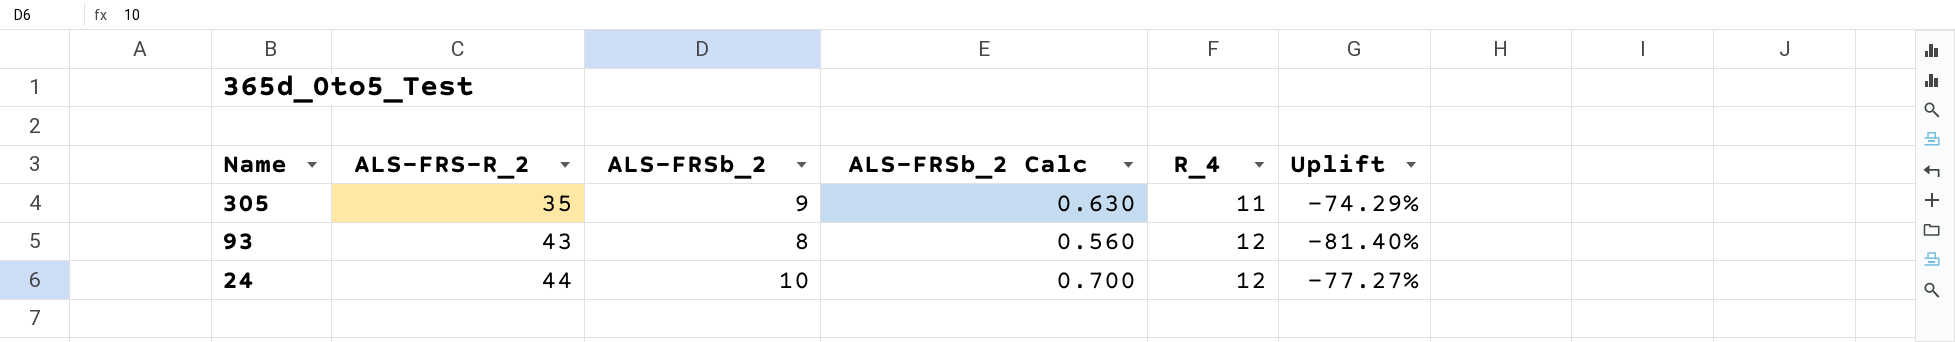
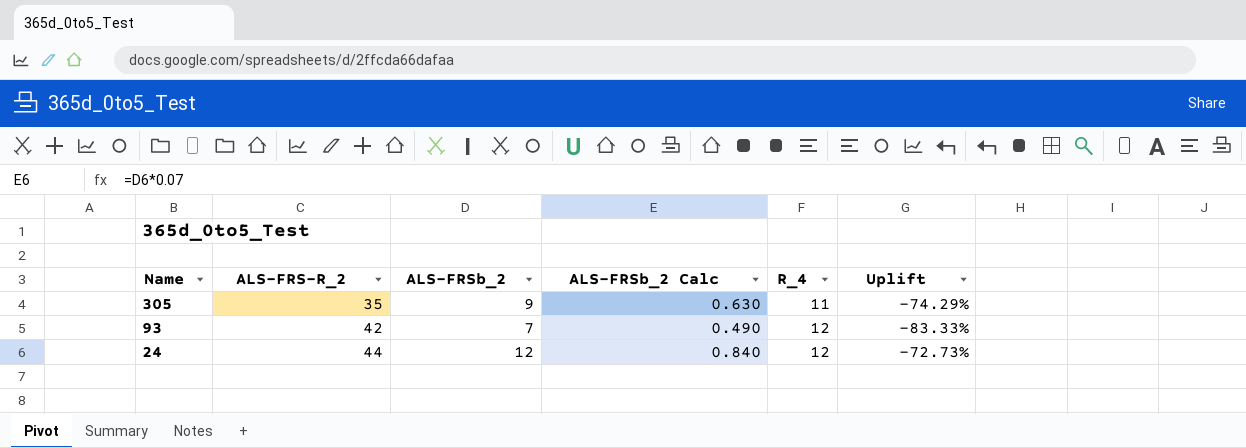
93 | ALS-FRS-R_2: 43 -> 42
93 | ALS-FRSb_2: 8 -> 7
93 | ALS-FRSb_2 Calc: 0.560 -> 0.490
93 | Uplift: -81.40% -> -83.33%
24 | ALS-FRSb_2: 10 -> 12
24 | ALS-FRSb_2 Calc: 0.700 -> 0.840
24 | Uplift: -77.27% -> -72.73%

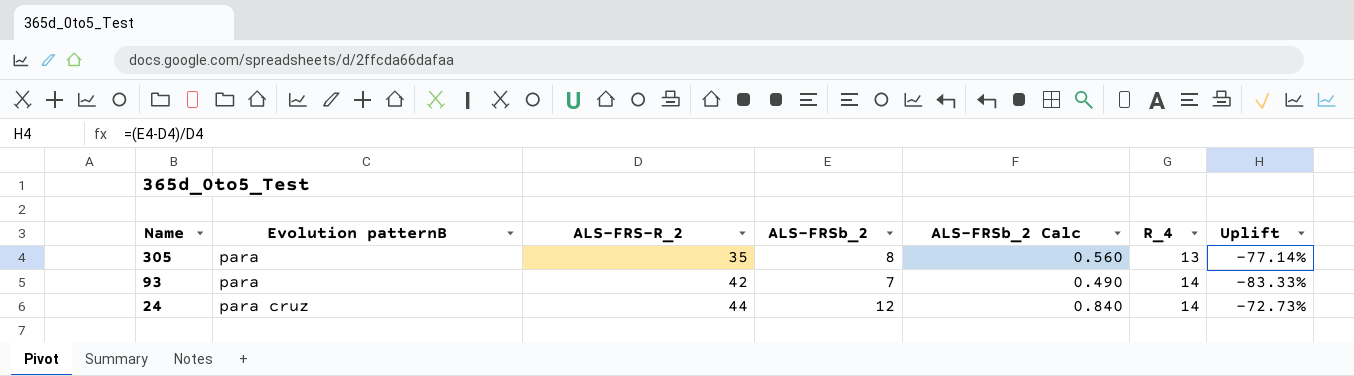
column Evolution patternB | position: none -> 2
305 | ALS-FRSb_2: 9 -> 8
305 | ALS-FRSb_2 Calc: 0.630 -> 0.560
305 | R_4: 11 -> 13
305 | Uplift: -74.29% -> -77.14%
93 | R_4: 12 -> 14
24 | R_4: 12 -> 14

